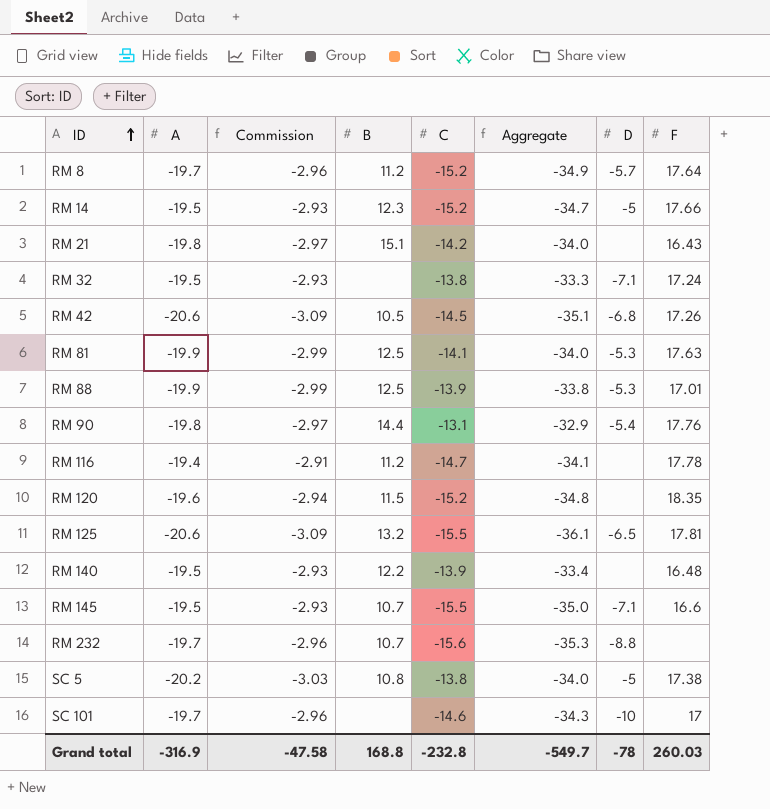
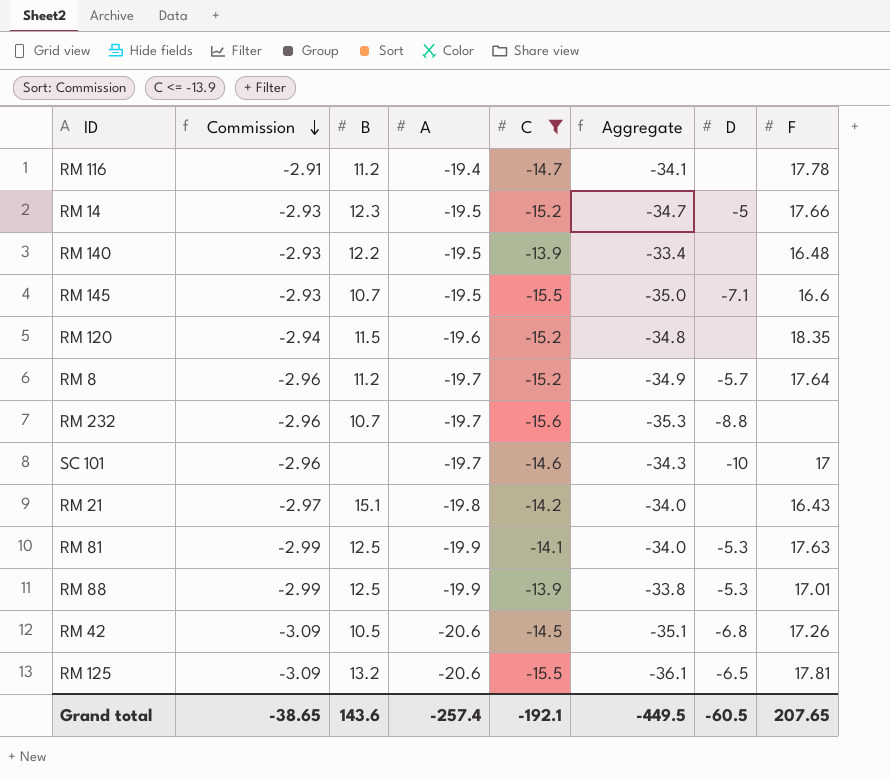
filter: none -> C <= -13.9
row order: ID ascending -> Commission descending
column A | position: 2 -> 4
Grand total | Commission: -47.58 -> -38.65
Grand total | B: 168.8 -> 143.6
Grand total | A: -316.9 -> -257.4
Grand total | C: -232.8 -> -192.1
Grand total | Aggregate: -549.7 -> -449.5
Grand total | D: -78 -> -60.5
Grand total | F: 260.03 -> 207.65

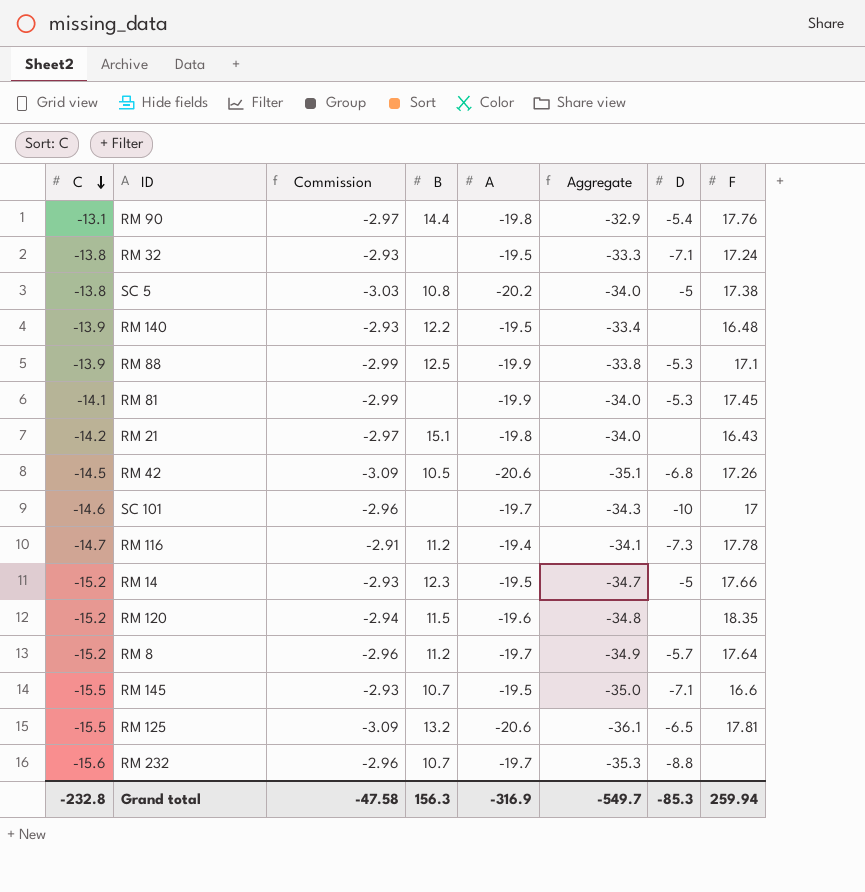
filter: C <= -13.9 -> none
row order: Commission descending -> C descending
column C | position: 5 -> 1
RM 88 | F: 17.01 -> 17.1
RM 81 | B: 12.5 -> none
RM 81 | F: 17.63 -> 17.45
RM 116 | D: none -> -7.3
Grand total | C: -192.1 -> -232.8
Grand total | Commission: -38.65 -> -47.58
Grand total | B: 143.6 -> 156.3
Grand total | A: -257.4 -> -316.9
Grand total | Aggregate: -449.5 -> -549.7
Grand total | D: -60.5 -> -85.3
Grand total | F: 207.65 -> 259.94

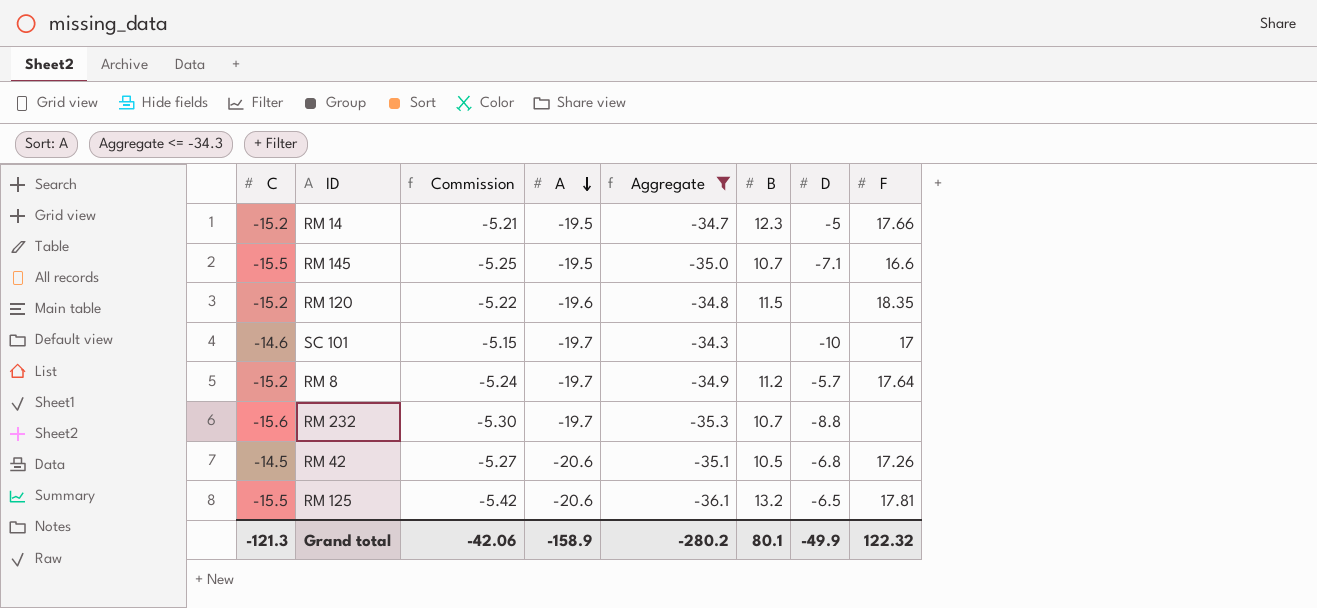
filter: none -> Aggregate <= -34.3
row order: C descending -> A descending
column Commission | formula: [A] * 0.15 -> [Aggregate] * 0.15
column B | position: 4 -> 6
Grand total | C: -232.8 -> -121.3
Grand total | Commission: -47.58 -> -42.06
Grand total | A: -316.9 -> -158.9
Grand total | Aggregate: -549.7 -> -280.2
Grand total | B: 156.3 -> 80.1
Grand total | D: -85.3 -> -49.9
Grand total | F: 259.94 -> 122.32

